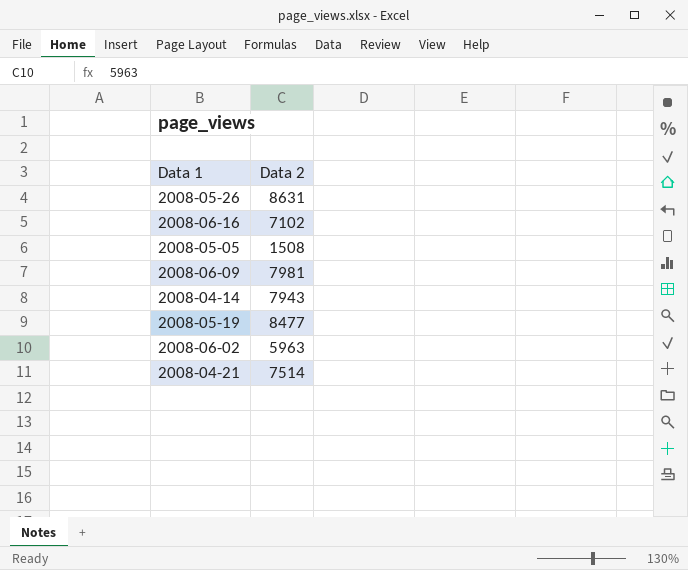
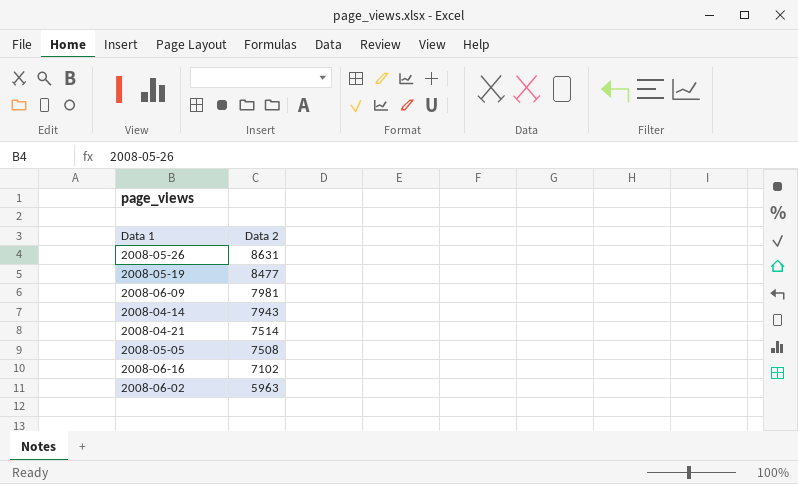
row order: none -> Data 2 descending
2008-05-05 | Data 2: 1508 -> 7508

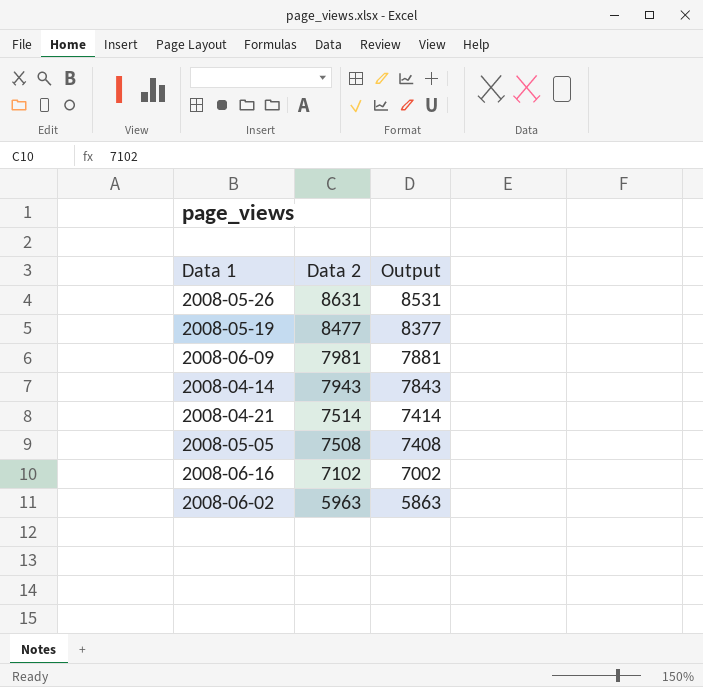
column Output | formula: none -> [Data 2] - 100

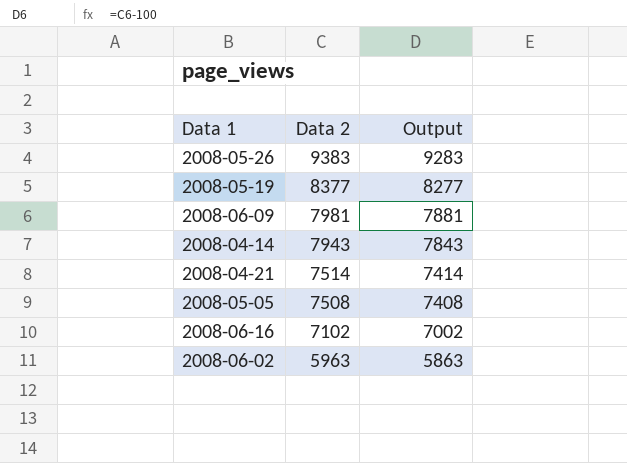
2008-05-26 | Data 2: 8631 -> 9383
2008-05-26 | Output: 8531 -> 9283
2008-05-19 | Data 2: 8477 -> 8377
2008-05-19 | Output: 8377 -> 8277

